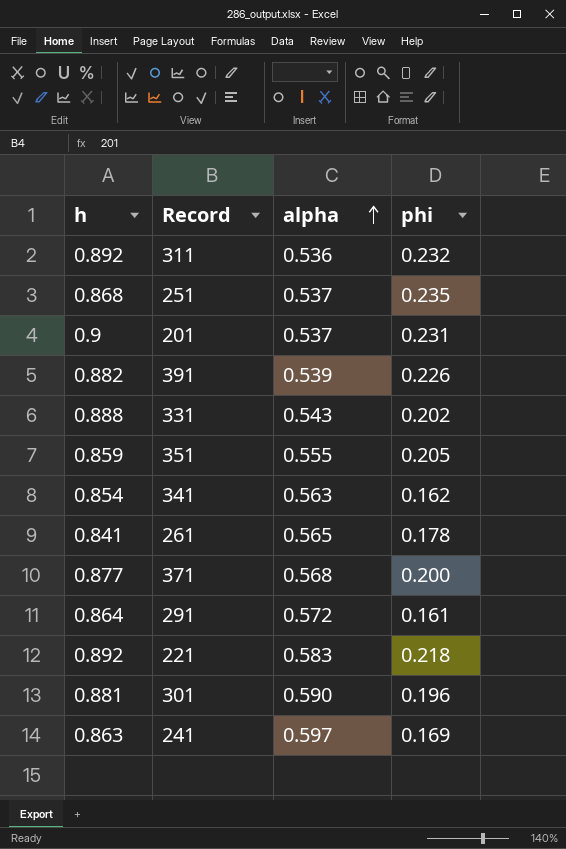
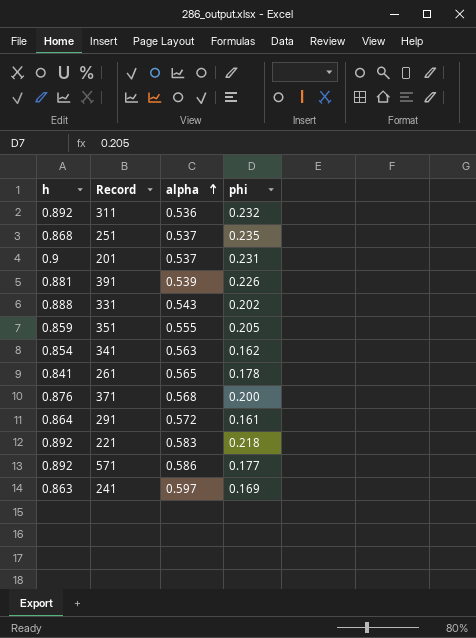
row 301: 0.881 | 0.590 | 0.196 -> none
391 | h: 0.882 -> 0.881
371 | h: 0.877 -> 0.876
row 571: none -> 0.892 | 0.586 | 0.177

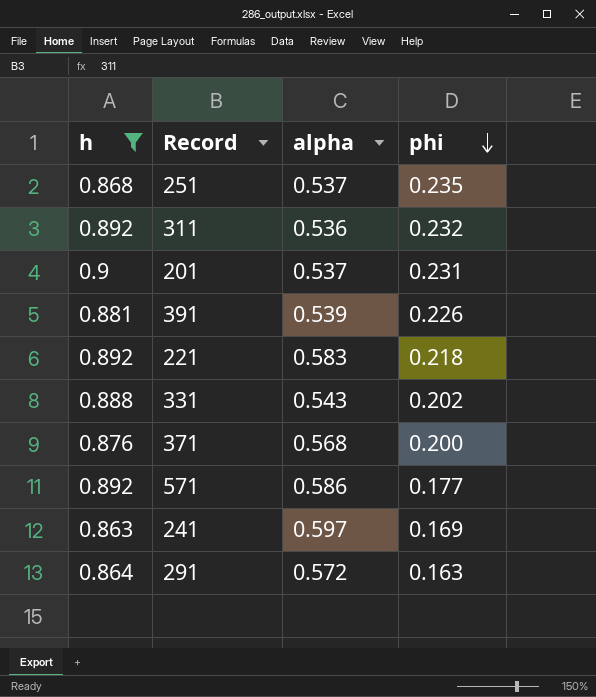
filter: none -> h >= 0.863
row order: alpha ascending -> phi descending
291 | phi: 0.161 -> 0.163

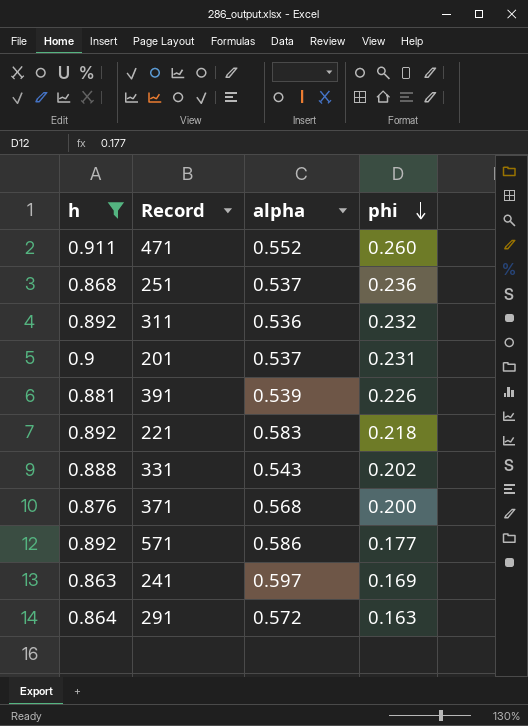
row 471: none -> 0.911 | 0.552 | 0.260
251 | phi: 0.235 -> 0.236

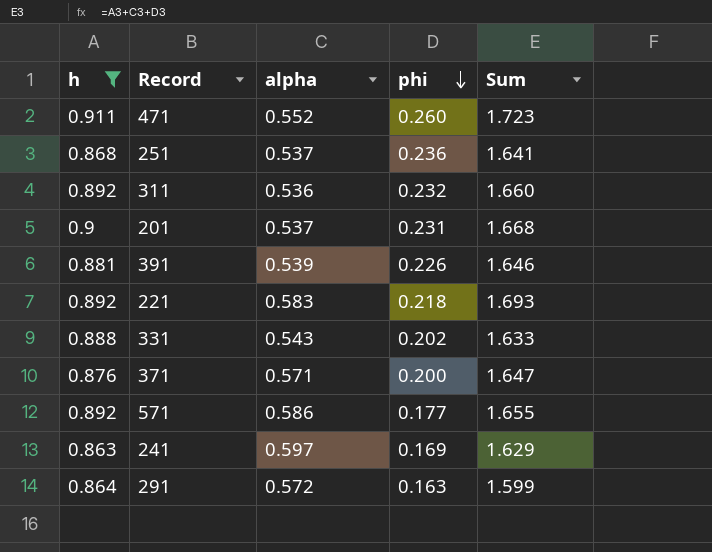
column Sum | formula: none -> [h] + [alpha] + [phi]
371 | alpha: 0.568 -> 0.571

